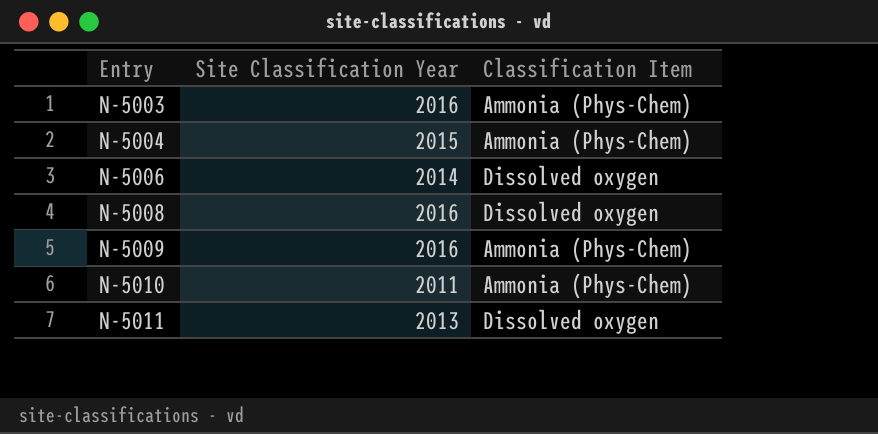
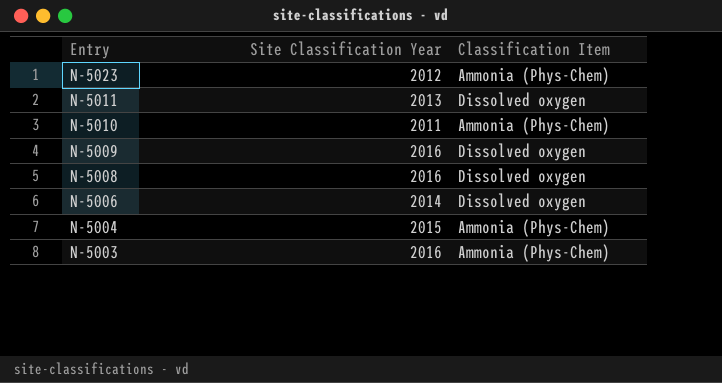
row order: Entry ascending -> Entry descending
row N-5023: none -> 2012 | Ammonia (Phys-Chem)
N-5009 | Classification Item: Ammonia (Phys-Chem) -> Dissolved oxygen

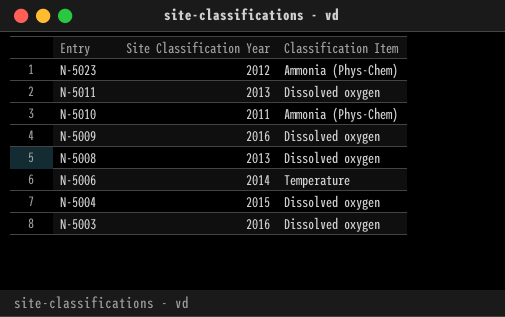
N-5008 | Site Classification Year: 2016 -> 2013
N-5006 | Classification Item: Dissolved oxygen -> Temperature
N-5004 | Classification Item: Ammonia (Phys-Chem) -> Dissolved oxygen
N-5003 | Classification Item: Ammonia (Phys-Chem) -> Dissolved oxygen

